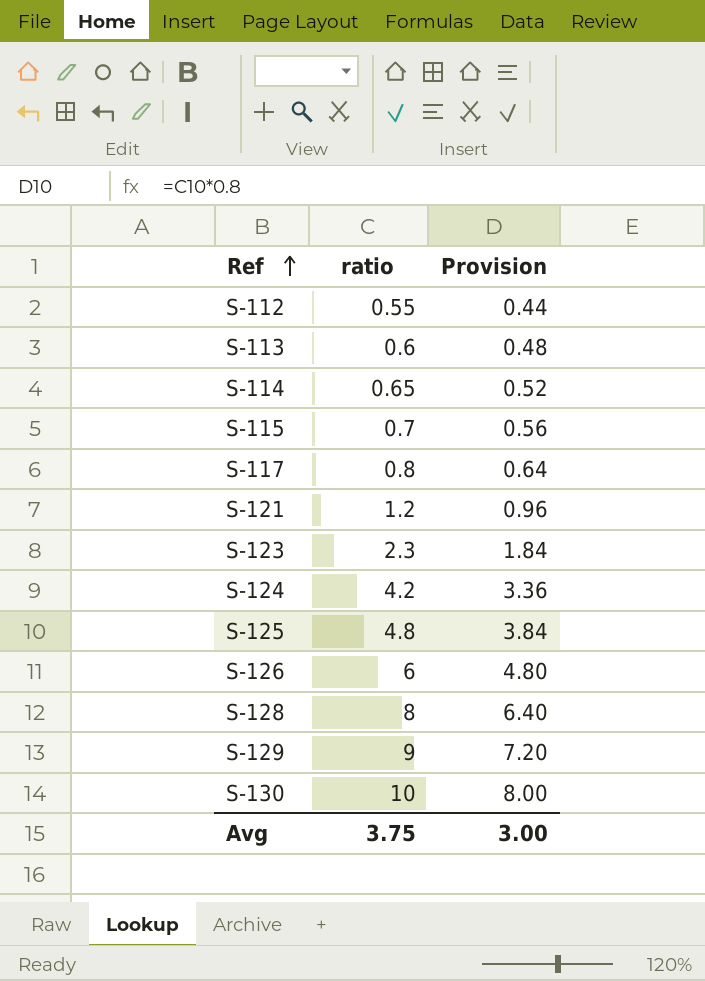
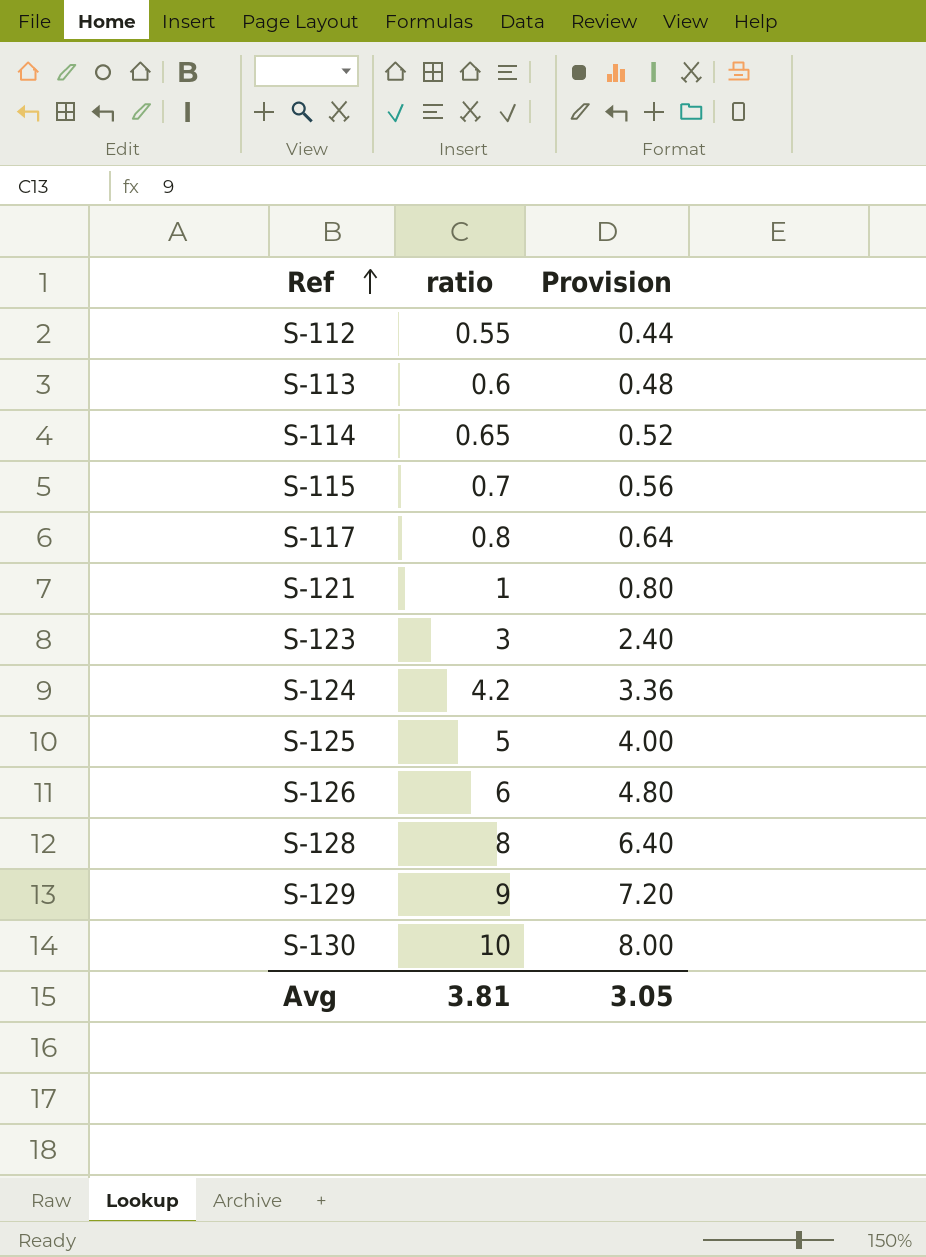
S-121 | ratio: 1.2 -> 1
S-121 | Provision: 0.96 -> 0.80
S-123 | ratio: 2.3 -> 3
S-123 | Provision: 1.84 -> 2.40
S-125 | ratio: 4.8 -> 5
S-125 | Provision: 3.84 -> 4.00
Avg | ratio: 3.75 -> 3.81
Avg | Provision: 3.00 -> 3.05

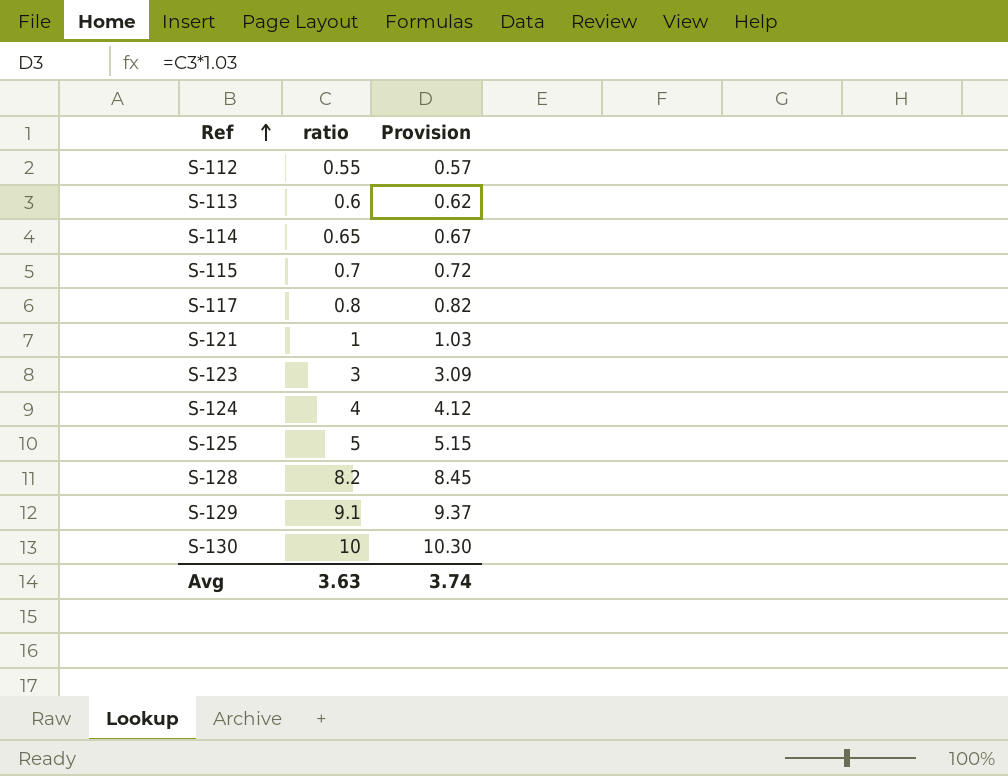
column Provision | formula: [ratio] * 0.8 -> [ratio] * 1.03
row S-126: 6 | 4.80 -> none
S-124 | ratio: 4.2 -> 4
S-128 | ratio: 8 -> 8.2
S-129 | ratio: 9 -> 9.1
Avg | ratio: 3.81 -> 3.63
Avg | Provision: 3.05 -> 3.74

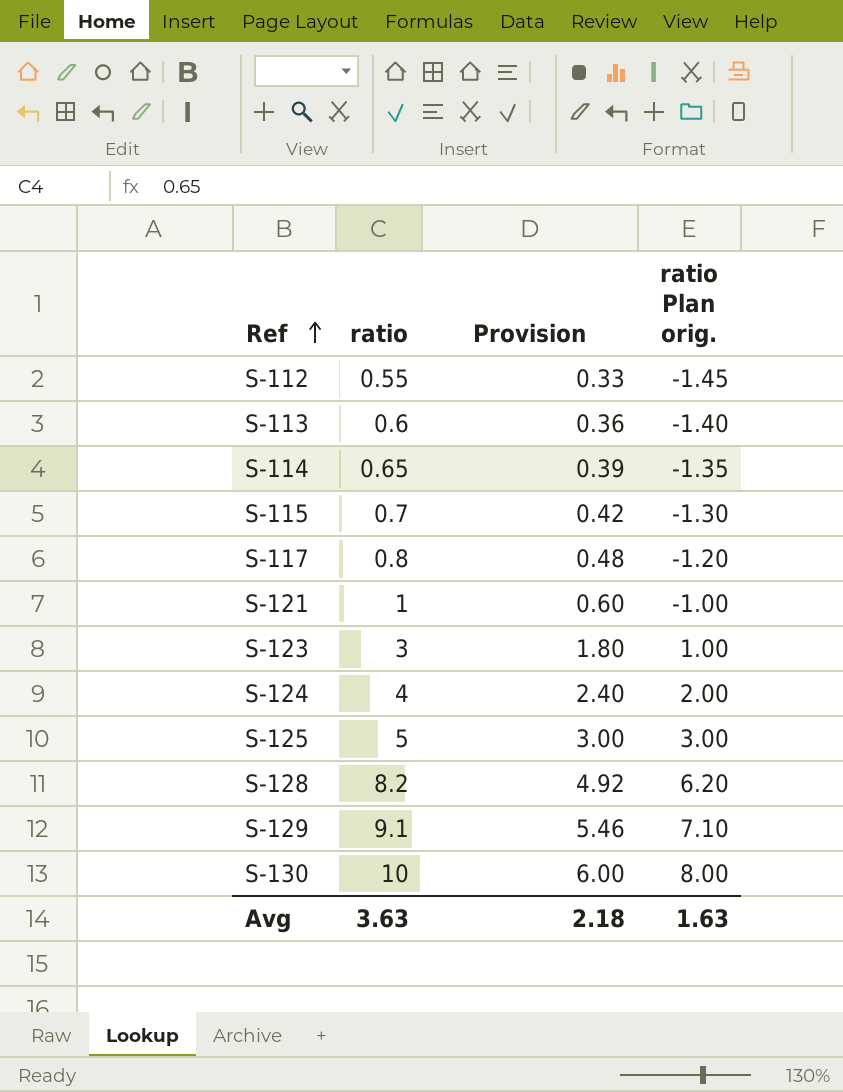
column Provision | formula: [ratio] * 1.03 -> [ratio] * 0.6
column ratio Plan orig. | formula: none -> [ratio] - 2
Avg | Provision: 3.74 -> 2.18

